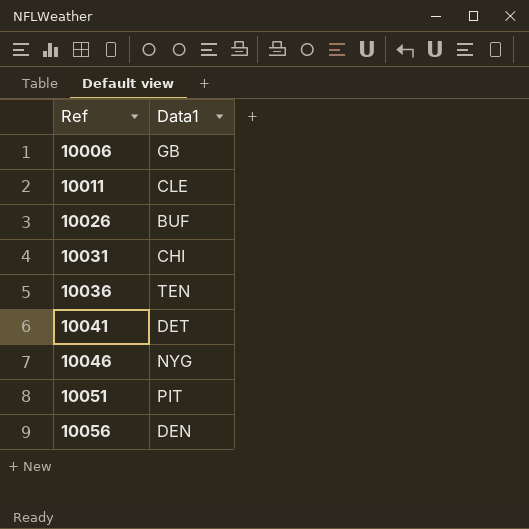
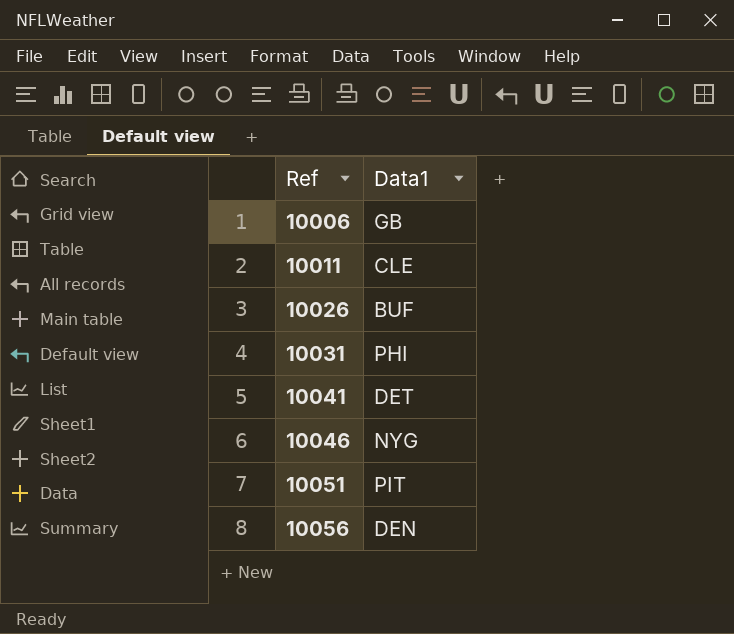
row 10036: TEN -> none
10031 | Data1: CHI -> PHI

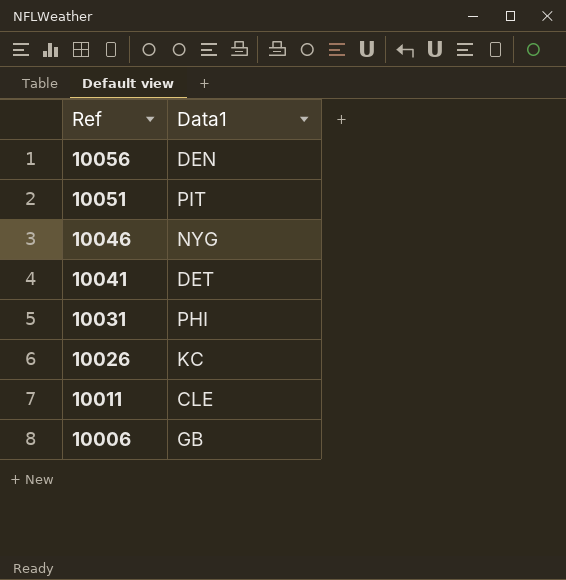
row order: Ref ascending -> Ref descending
10026 | Data1: BUF -> KC

